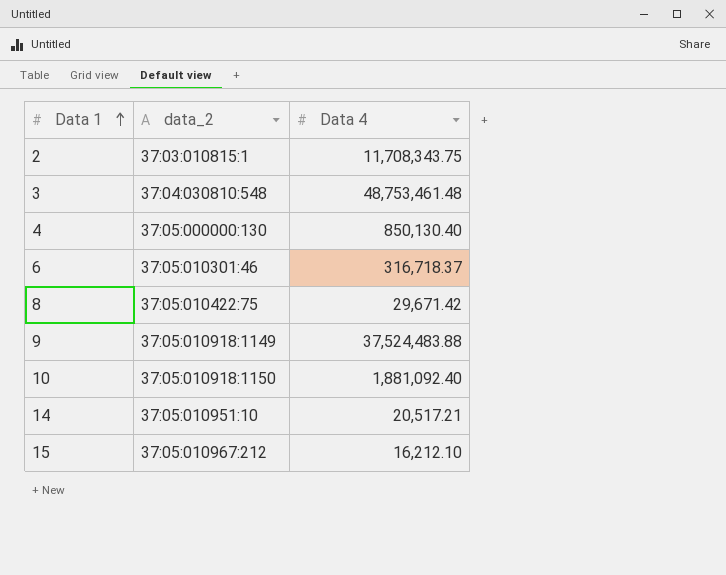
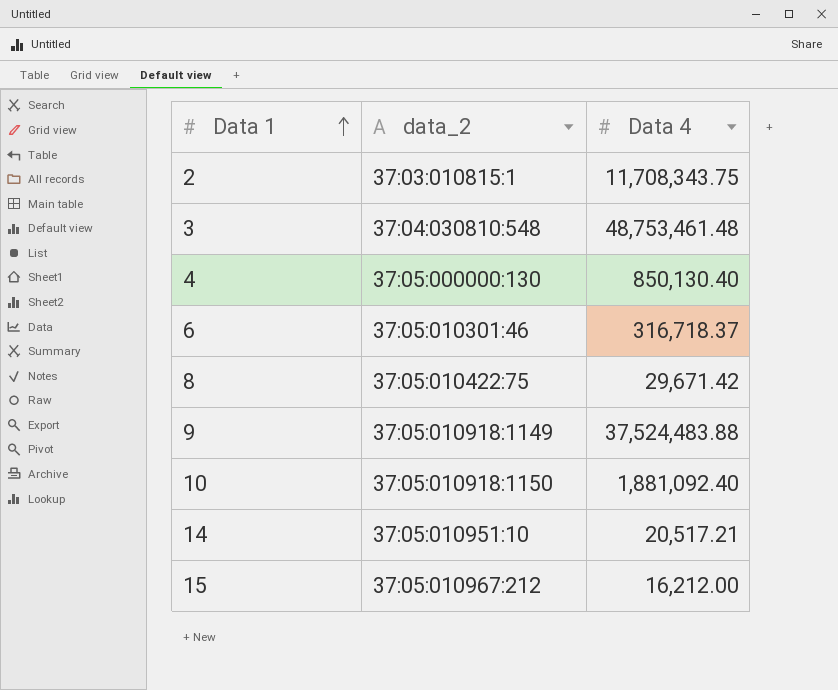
15 | Data 4: 16,212.10 -> 16,212.00

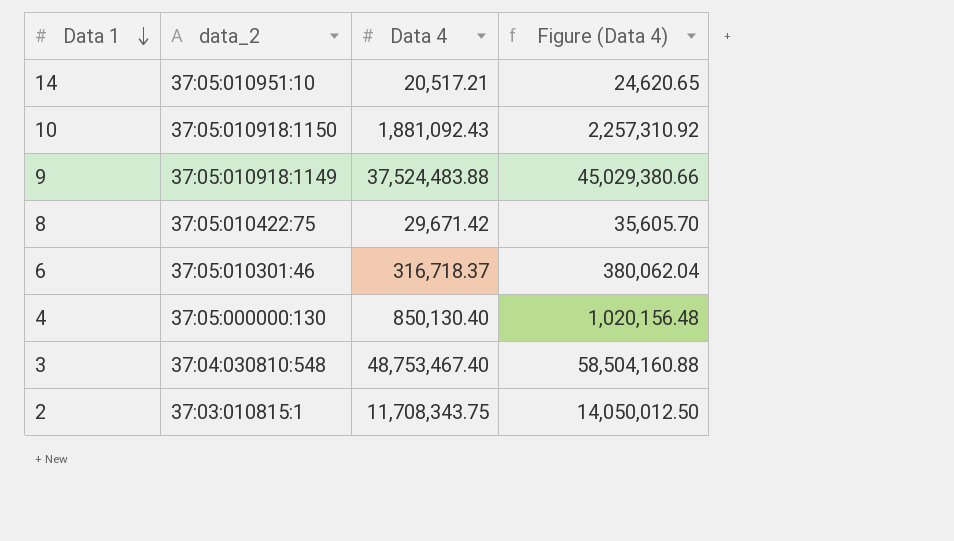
row order: Data 1 ascending -> Data 1 descending
column Figure (Data 4) | formula: none -> [Data 4] * 1.2
row 15: 37:05:010967:212 | 16,212.00 -> none
10 | Data 4: 1,881,092.40 -> 1,881,092.43
3 | Data 4: 48,753,461.48 -> 48,753,467.40

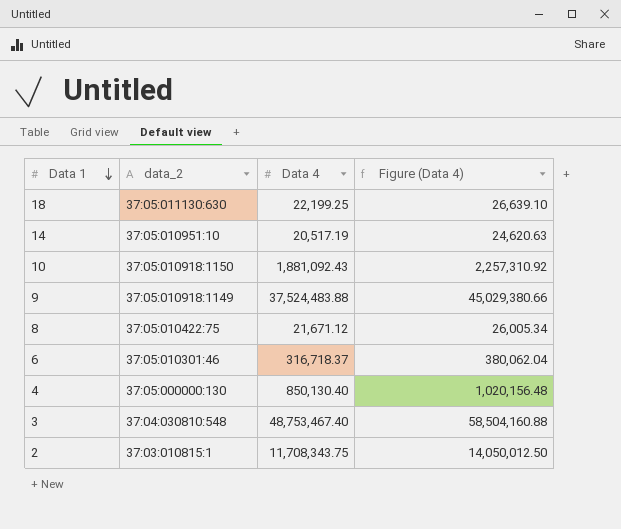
row 18: none -> 37:05:011130:630 | 22,199.25 | 26,639.10
14 | Data 4: 20,517.21 -> 20,517.19
14 | Figure (Data 4): 24,620.65 -> 24,620.63
8 | Data 4: 29,671.42 -> 21,671.12
8 | Figure (Data 4): 35,605.70 -> 26,005.34

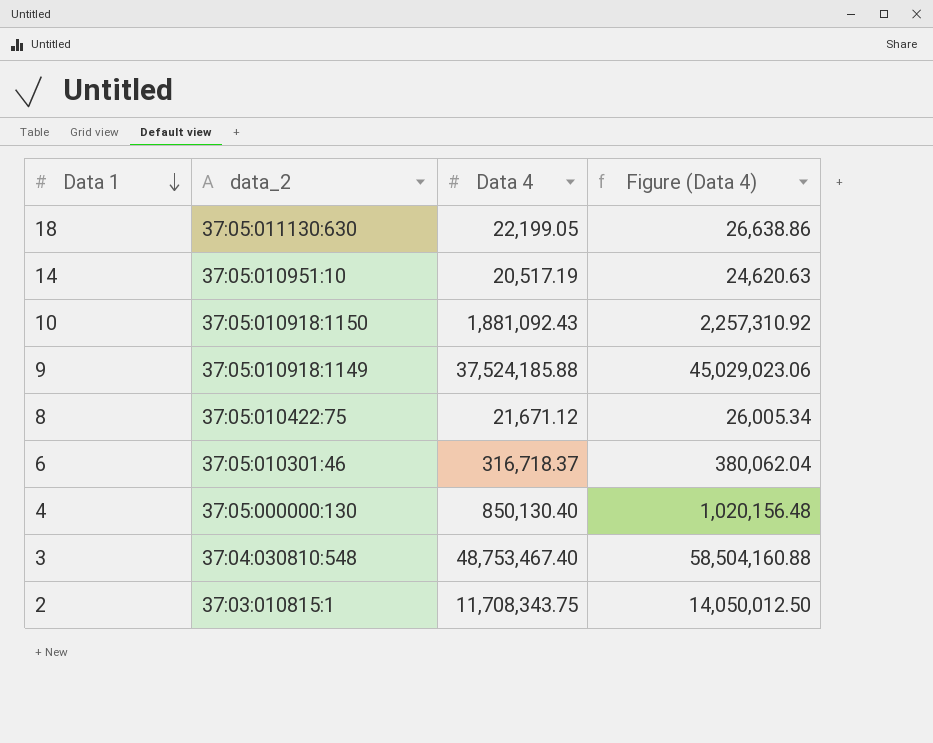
18 | Data 4: 22,199.25 -> 22,199.05
18 | Figure (Data 4): 26,639.10 -> 26,638.86
9 | Data 4: 37,524,483.88 -> 37,524,185.88
9 | Figure (Data 4): 45,029,380.66 -> 45,029,023.06

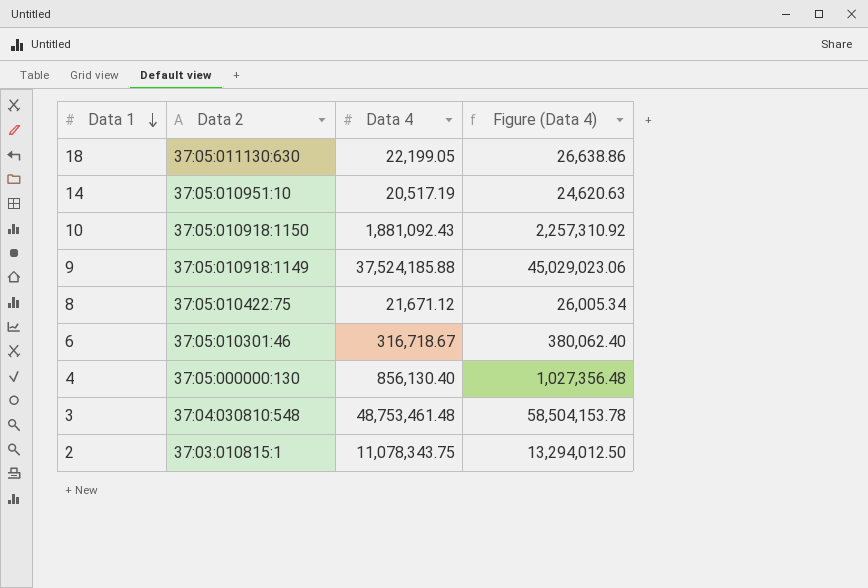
column name: data_2 -> Data 2
6 | Data 4: 316,718.37 -> 316,718.67
6 | Figure (Data 4): 380,062.04 -> 380,062.40
4 | Data 4: 850,130.40 -> 856,130.40
4 | Figure (Data 4): 1,020,156.48 -> 1,027,356.48
3 | Data 4: 48,753,467.40 -> 48,753,461.48
3 | Figure (Data 4): 58,504,160.88 -> 58,504,153.78
2 | Data 4: 11,708,343.75 -> 11,078,343.75
2 | Figure (Data 4): 14,050,012.50 -> 13,294,012.50

